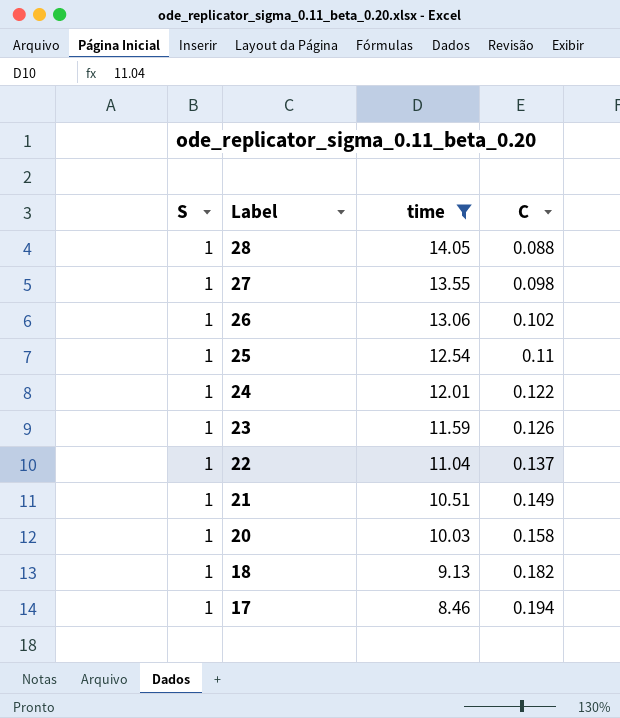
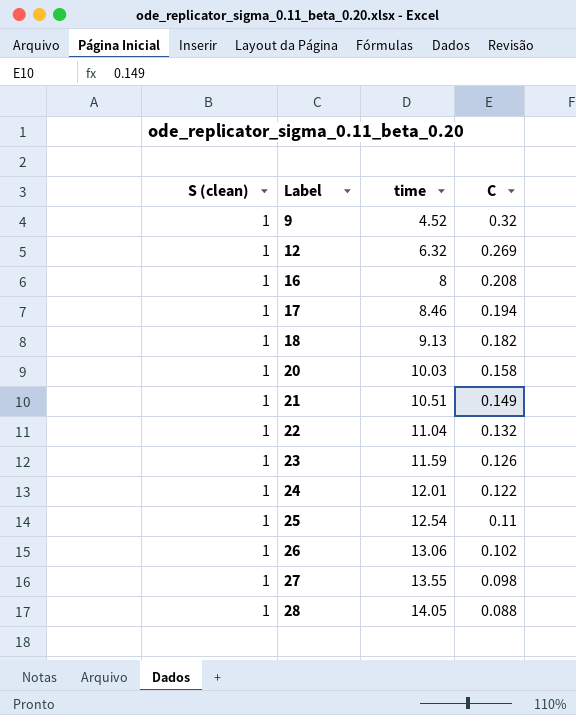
filter: time >= 8.46 -> none
row order: Label descending -> Label ascending
column name: S -> S (clean)
22 | C: 0.137 -> 0.132

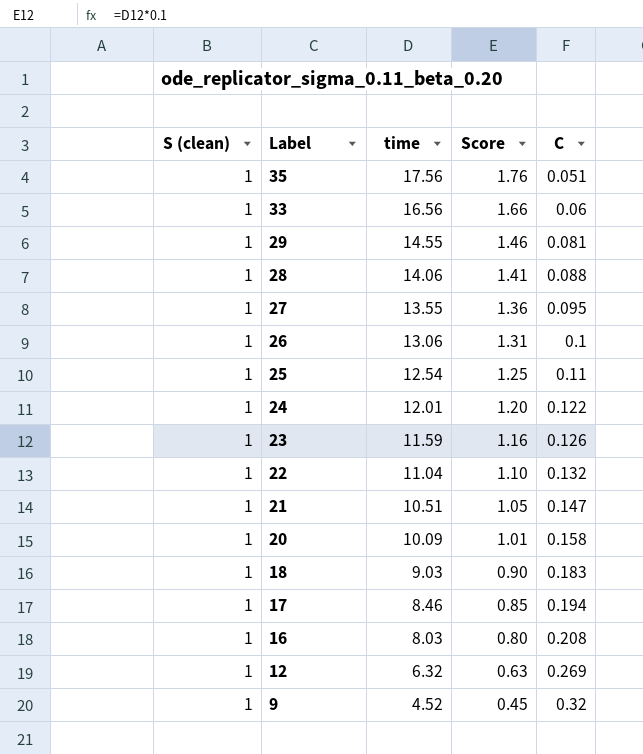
row order: Label ascending -> Label descending
column Score | formula: none -> [time] * 0.1
row 35: none -> 1 | 17.56 | 1.76 | 0.051
row 33: none -> 1 | 16.56 | 1.66 | 0.06
row 29: none -> 1 | 14.55 | 1.46 | 0.081
28 | time: 14.05 -> 14.06
27 | C: 0.098 -> 0.095
26 | C: 0.102 -> 0.1
21 | C: 0.149 -> 0.147
20 | time: 10.03 -> 10.09
18 | time: 9.13 -> 9.03
18 | C: 0.182 -> 0.183
16 | time: 8 -> 8.03

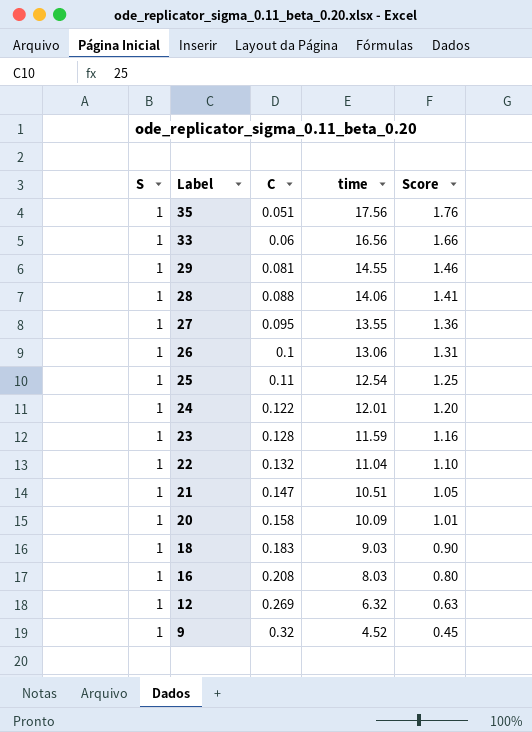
column name: S (clean) -> S
column C | position: 5 -> 3
row 17: 1 | 8.46 | 0.85 | 0.194 -> none
23 | C: 0.126 -> 0.128

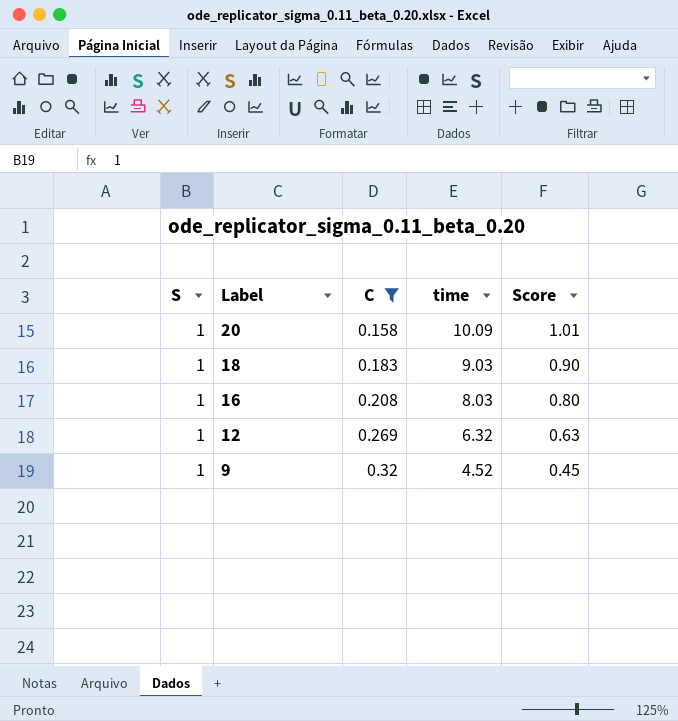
filter: none -> C >= 0.158

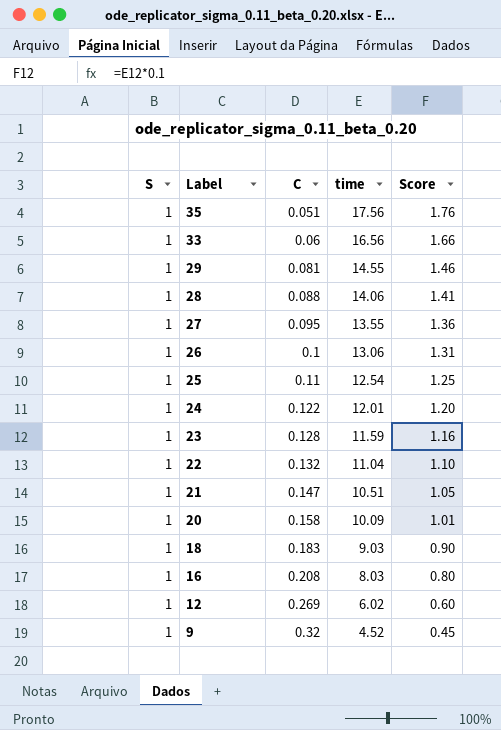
filter: C >= 0.158 -> none
12 | time: 6.32 -> 6.02
12 | Score: 0.63 -> 0.60

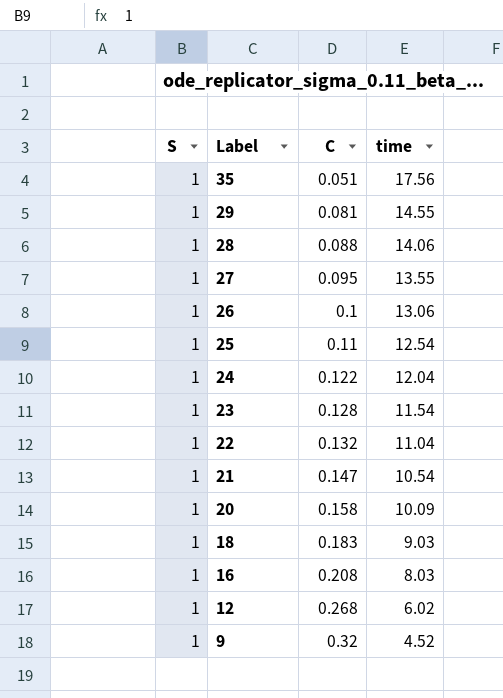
column Score | formula: [time] * 0.1 -> none
row 33: 1 | 0.06 | 16.56 | 1.66 -> none
24 | time: 12.01 -> 12.04
23 | time: 11.59 -> 11.54
21 | time: 10.51 -> 10.54
12 | C: 0.269 -> 0.268

